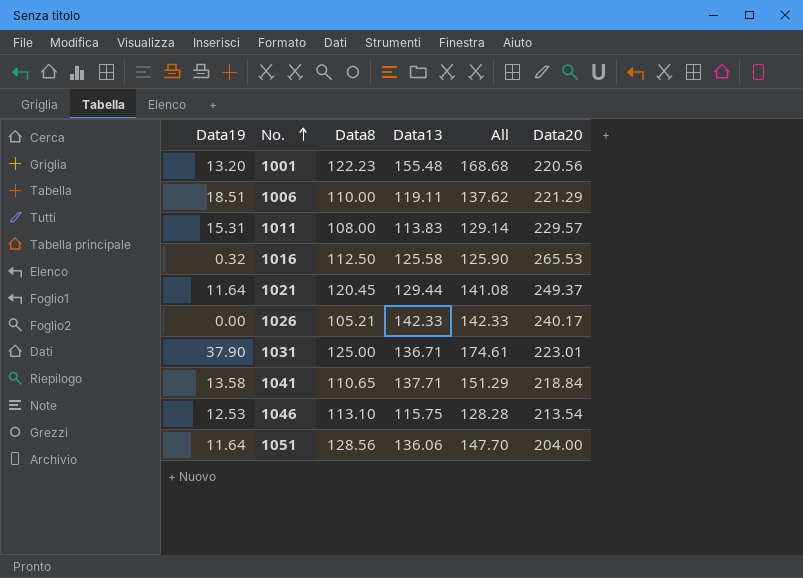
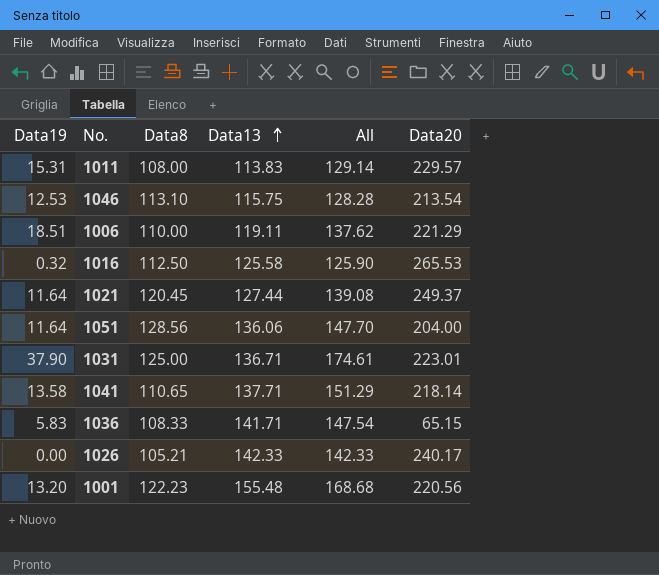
row order: No. ascending -> Data13 ascending
1021 | Data13: 129.44 -> 127.44
1021 | All: 141.08 -> 139.08
1041 | Data20: 218.84 -> 218.14
row 1036: none -> 5.83 | 108.33 | 141.71 | 147.54 | 65.15

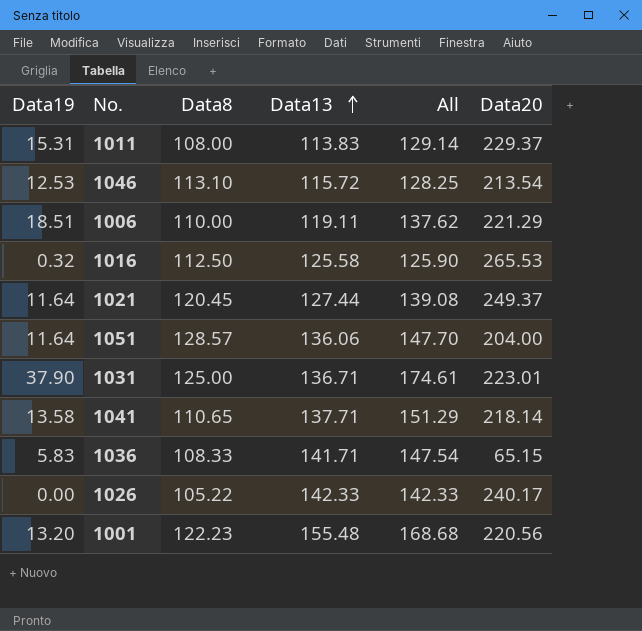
1011 | Data20: 229.57 -> 229.37
1046 | Data13: 115.75 -> 115.72
1046 | All: 128.28 -> 128.25
1051 | Data8: 128.56 -> 128.57
1026 | Data8: 105.21 -> 105.22

